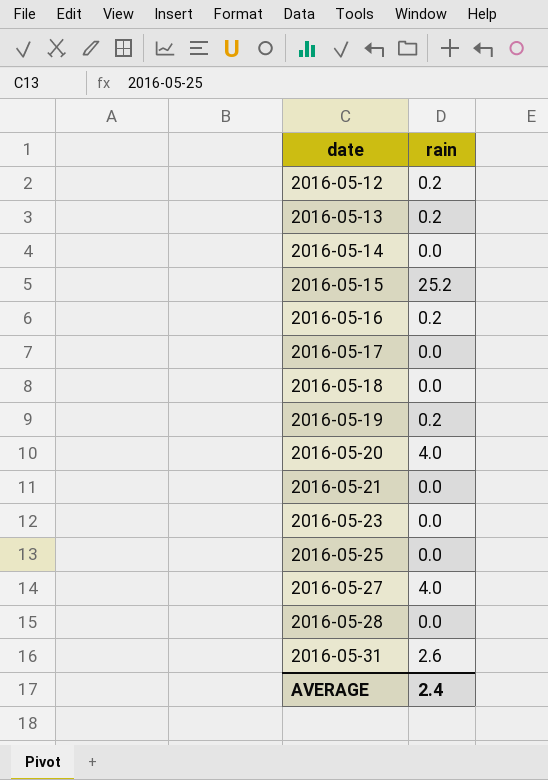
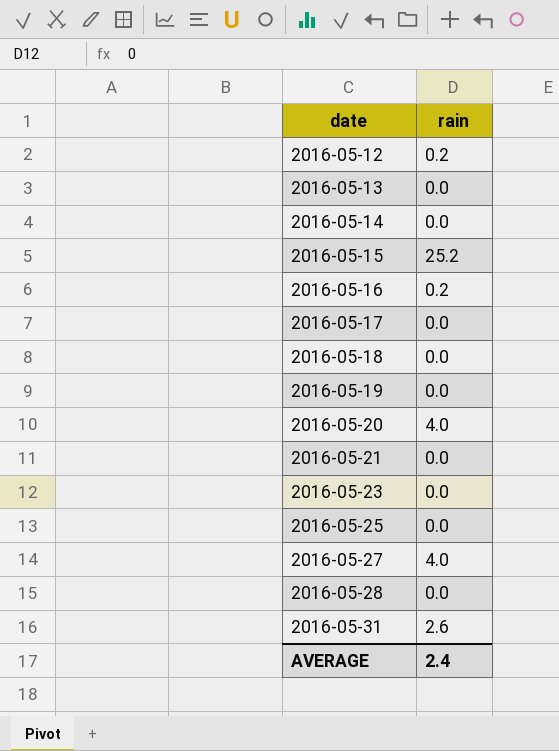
2016-05-13 | rain: 0.2 -> 0.0
2016-05-19 | rain: 0.2 -> 0.0

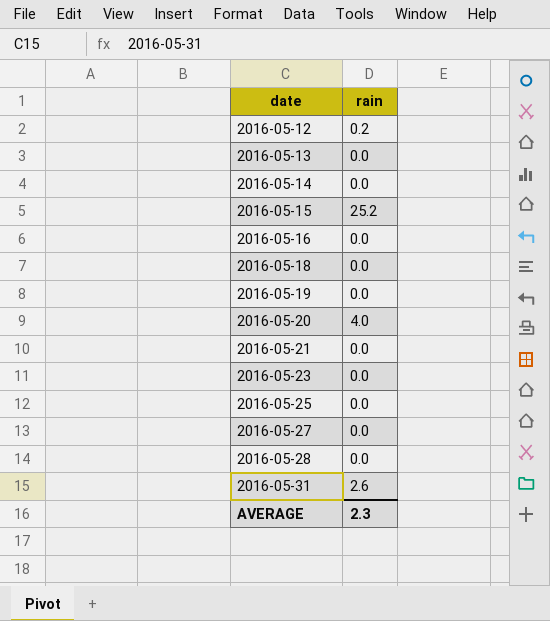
row 2016-05-17: 0.0 -> none
2016-05-16 | rain: 0.2 -> 0.0
2016-05-27 | rain: 4.0 -> 0.0
AVERAGE | rain: 2.4 -> 2.3

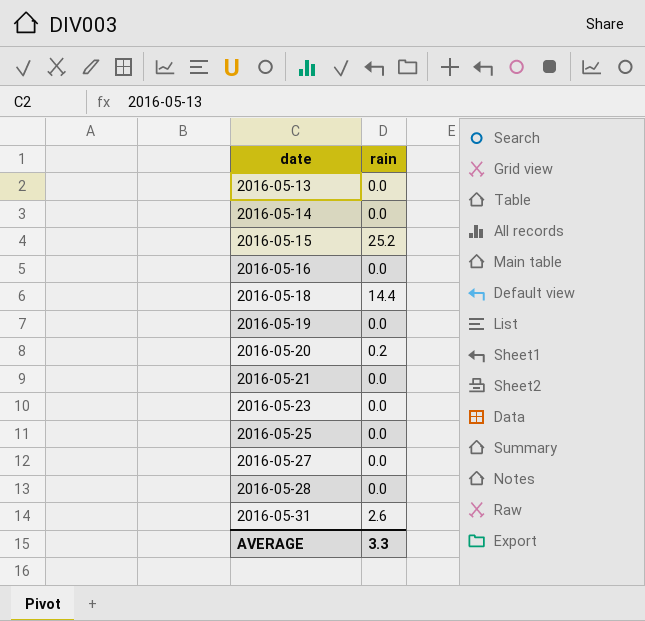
row 2016-05-12: 0.2 -> none
2016-05-18 | rain: 0.0 -> 14.4
2016-05-20 | rain: 4.0 -> 0.2
AVERAGE | rain: 2.3 -> 3.3

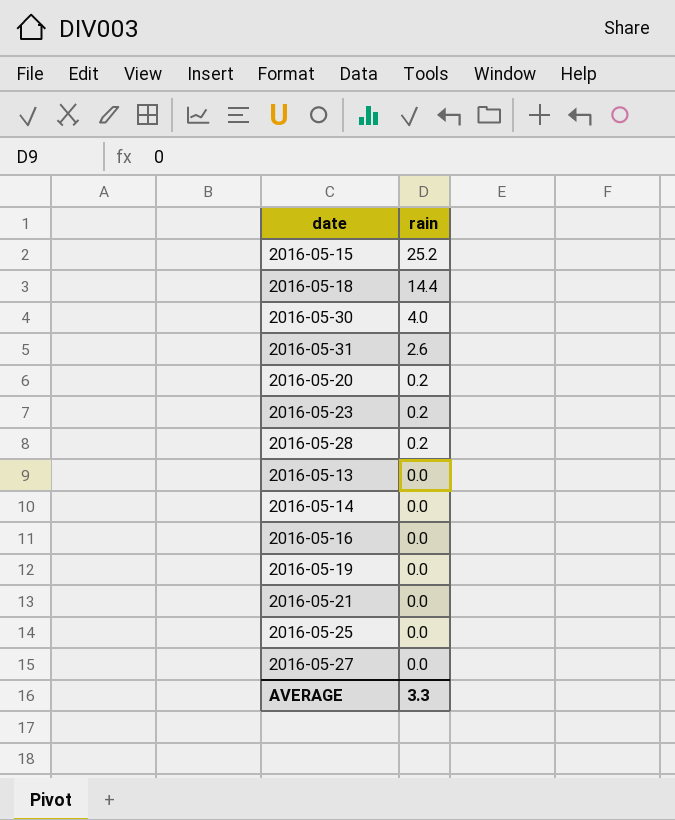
row order: date ascending -> rain descending
row 2016-05-30: none -> 4.0
2016-05-23 | rain: 0.0 -> 0.2
2016-05-28 | rain: 0.0 -> 0.2

